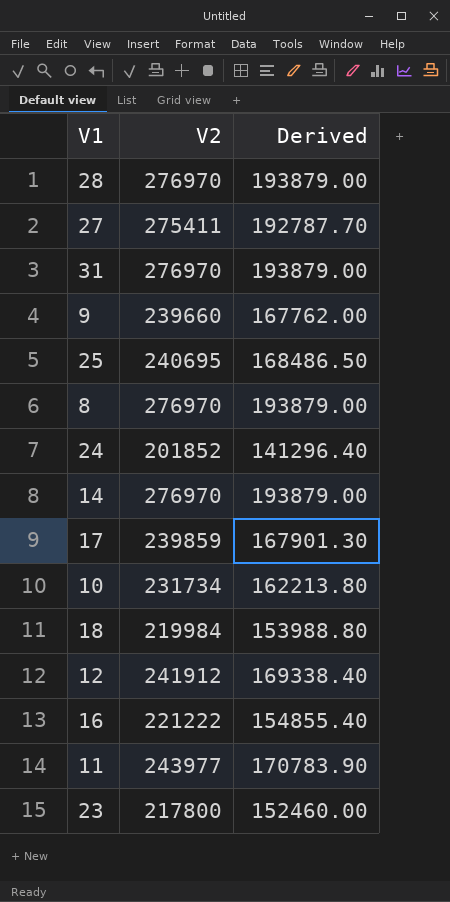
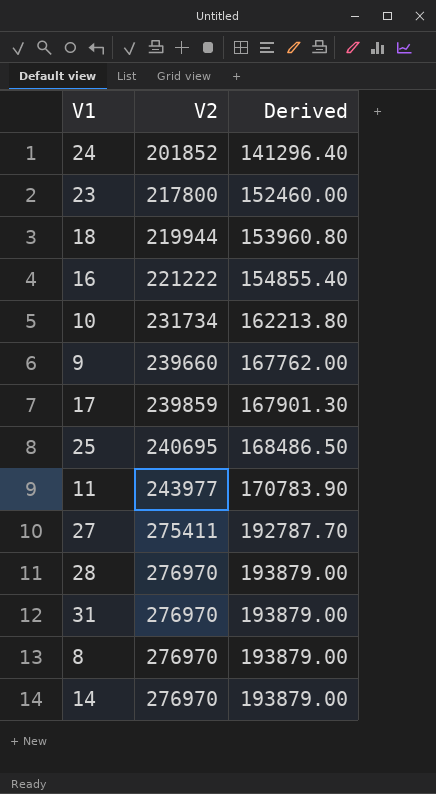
row order: none -> V2 ascending
row 12: 241912 | 169338.40 -> none
18 | V2: 219984 -> 219944
18 | Derived: 153988.80 -> 153960.80

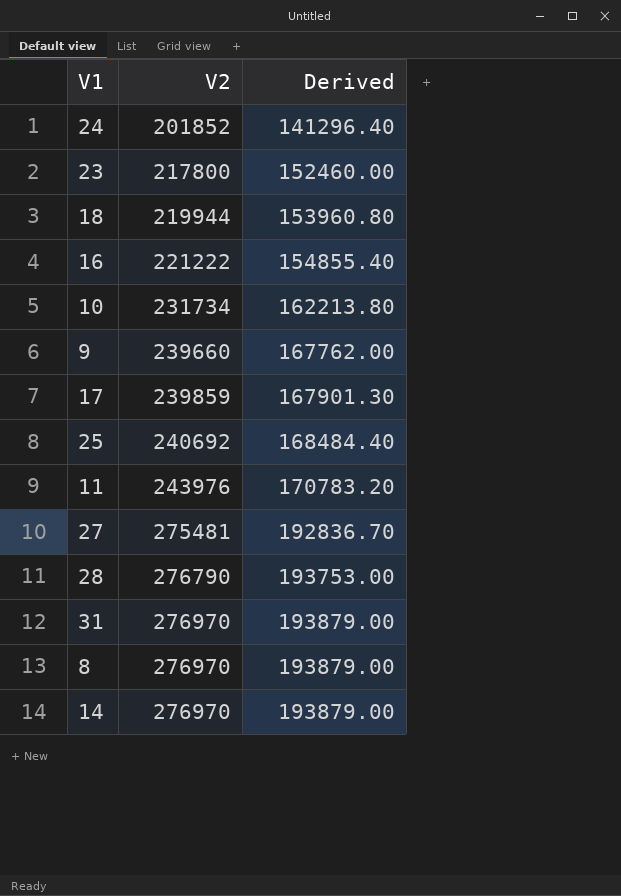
25 | V2: 240695 -> 240692
25 | Derived: 168486.50 -> 168484.40
11 | V2: 243977 -> 243976
11 | Derived: 170783.90 -> 170783.20
27 | V2: 275411 -> 275481
27 | Derived: 192787.70 -> 192836.70
28 | V2: 276970 -> 276790
28 | Derived: 193879.00 -> 193753.00

